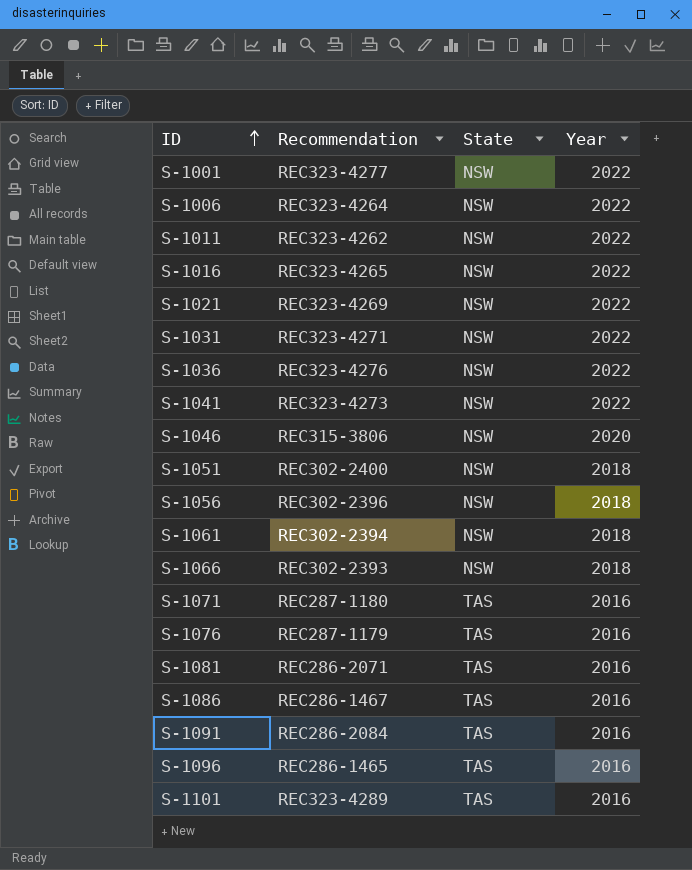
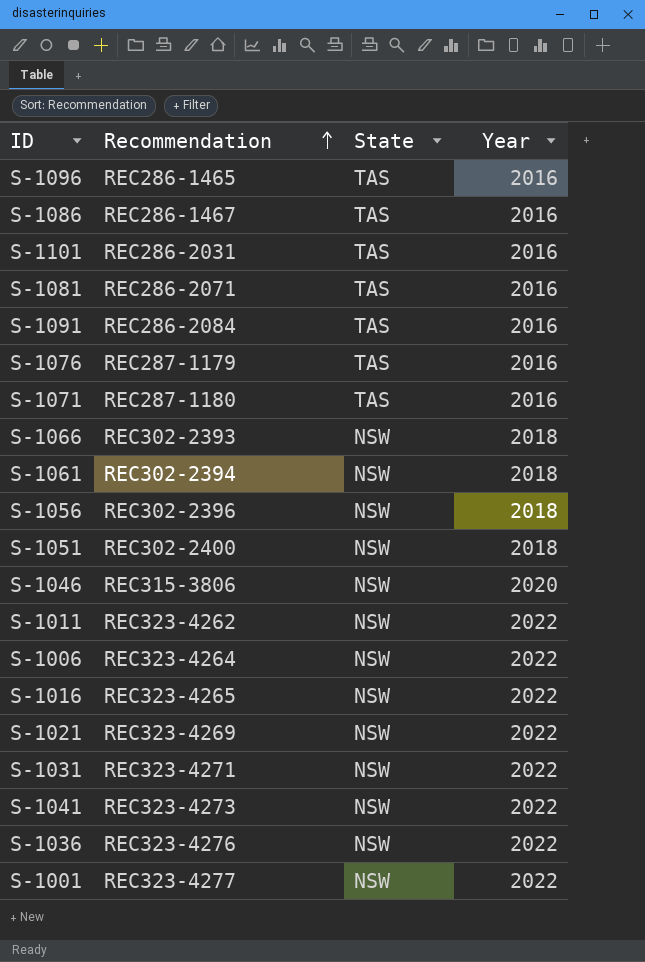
row order: ID ascending -> Recommendation ascending
S-1101 | Recommendation: REC323-4289 -> REC286-2031

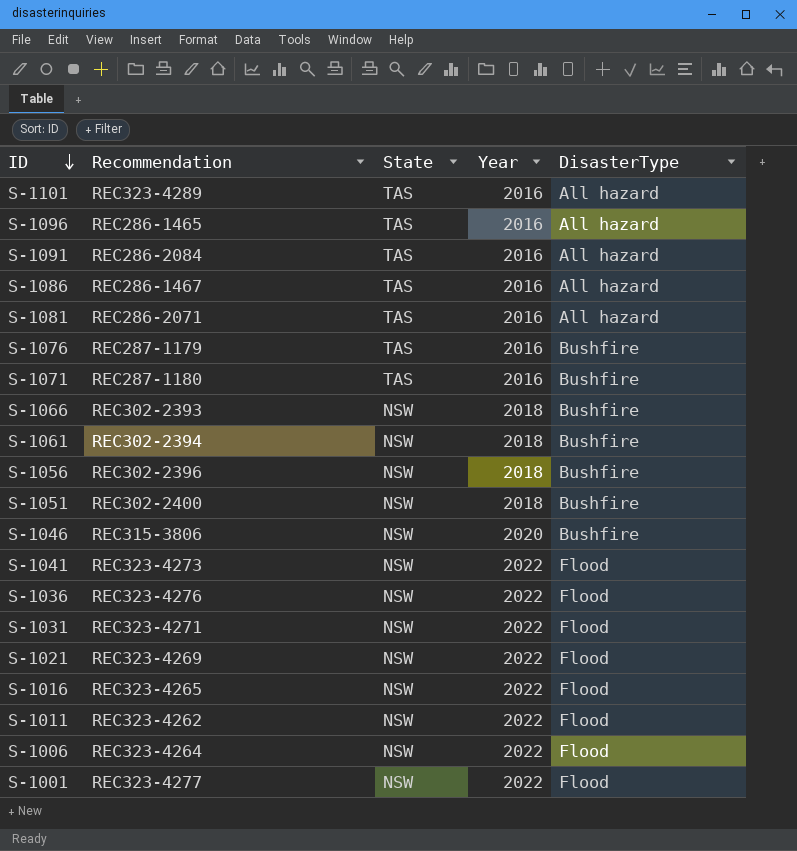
row order: Recommendation ascending -> ID descending
column DisasterType | position: none -> 5
S-1101 | Recommendation: REC286-2031 -> REC323-4289

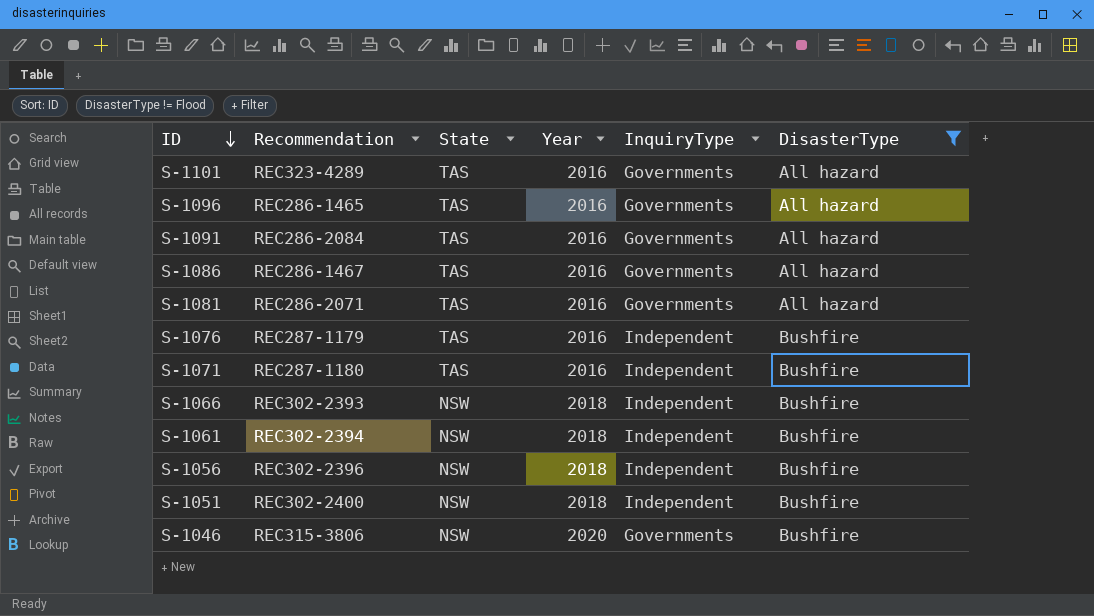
filter: none -> DisasterType != Flood
column InquiryType | position: none -> 5

